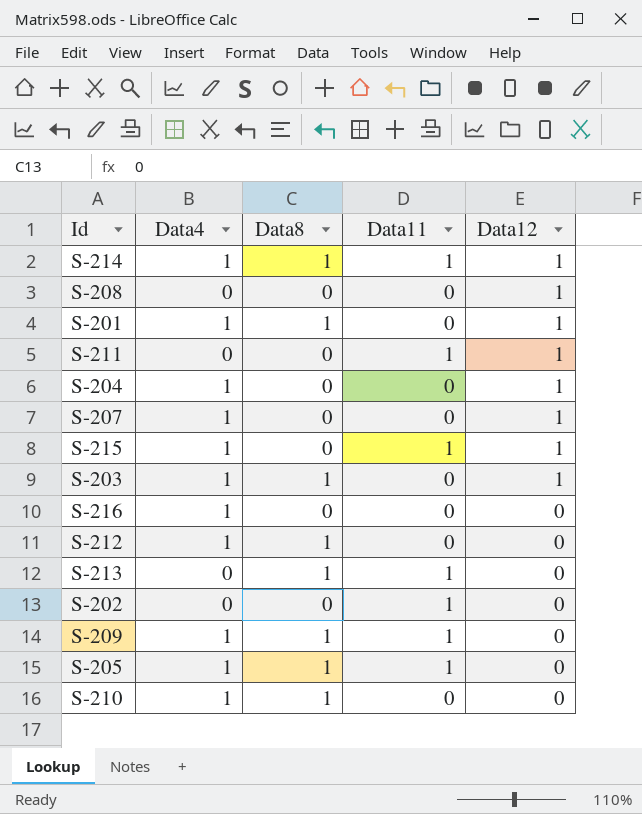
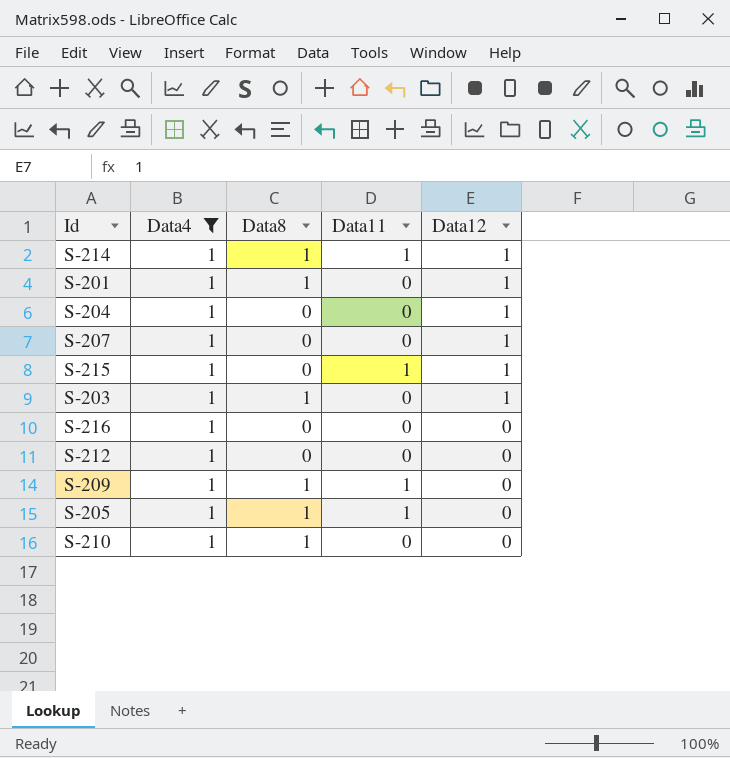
filter: none -> Data4 = 1
S-212 | Data8: 1 -> 0

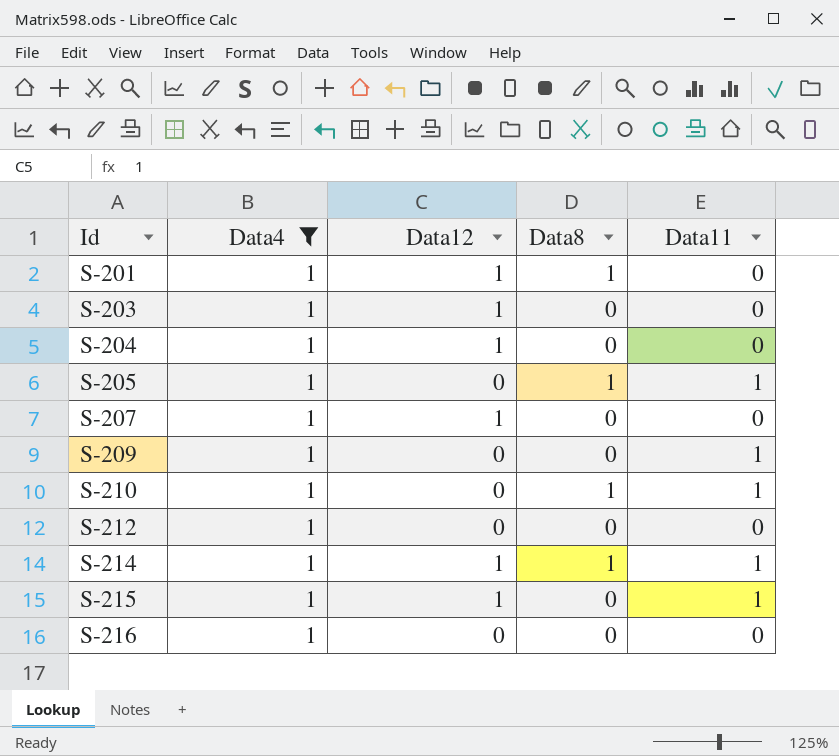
row order: Data12 descending -> Id ascending
column Data12 | position: 5 -> 3
S-203 | Data8: 1 -> 0
S-209 | Data8: 1 -> 0
S-210 | Data11: 0 -> 1

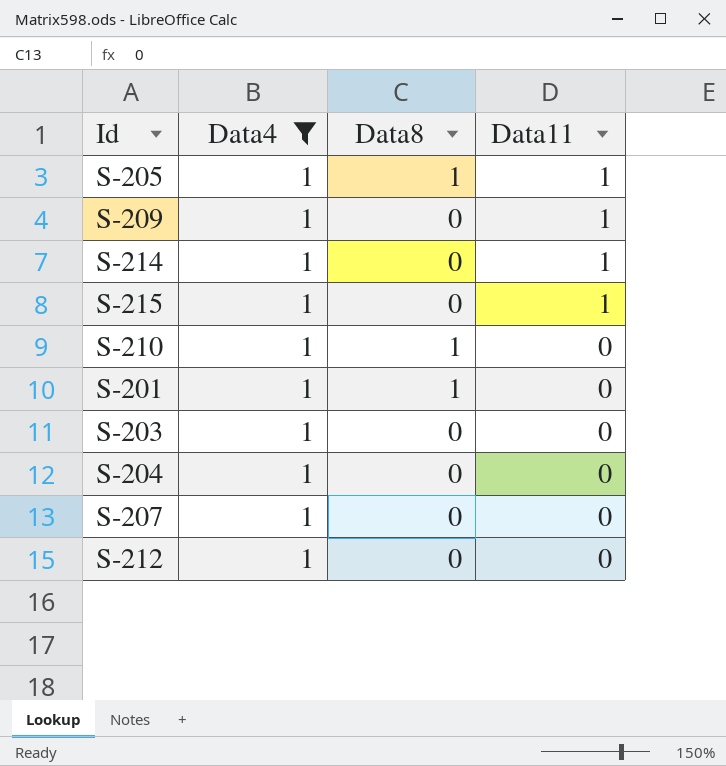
row order: Id ascending -> Data11 descending
column Data12 | position: 3 -> none
row S-216: 1 | 0 | 0 | 0 -> none
S-214 | Data8: 1 -> 0
S-210 | Data11: 1 -> 0

